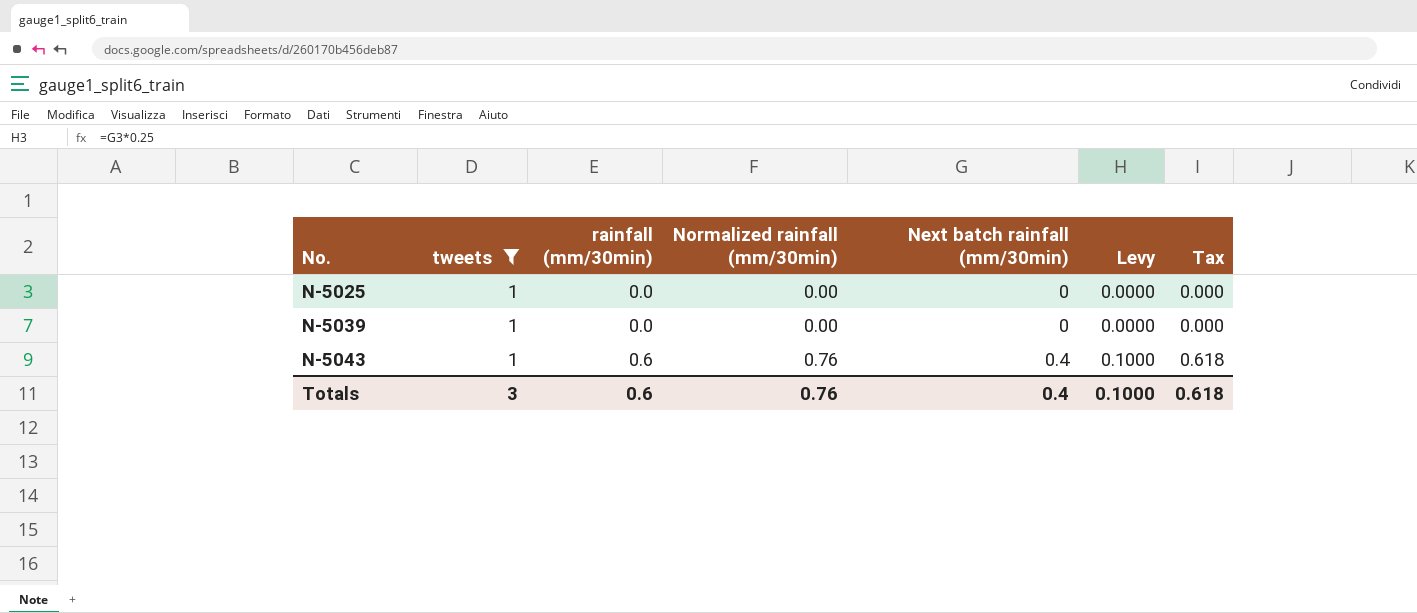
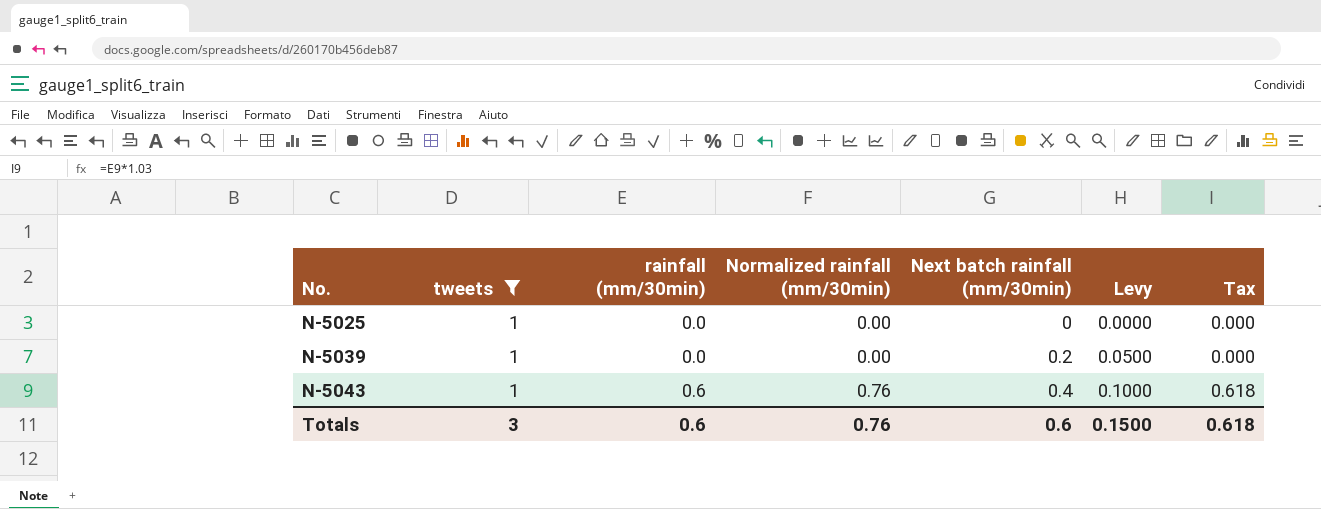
N-5039 | Next batch rainfall (mm/30min): 0 -> 0.2
N-5039 | Levy: 0.0000 -> 0.0500
Totals | Next batch rainfall (mm/30min): 0.4 -> 0.6
Totals | Levy: 0.1000 -> 0.1500

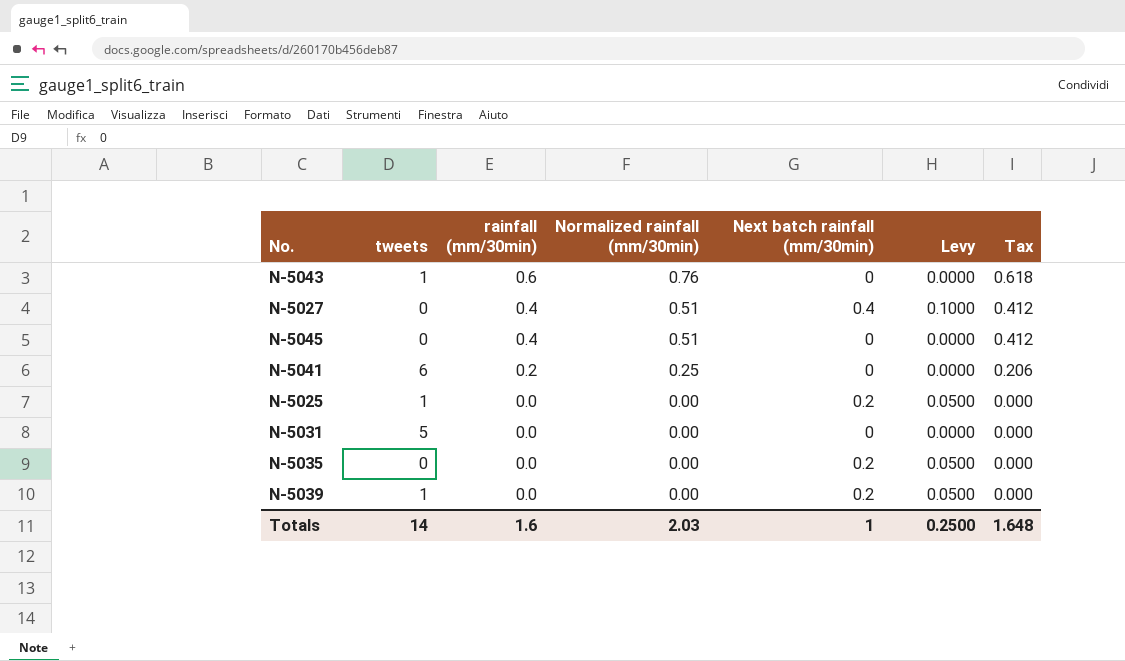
filter: tweets = 1 -> none
row order: No. ascending -> rainfall (mm/30min) descending
N-5043 | Next batch rainfall (mm/30min): 0.4 -> 0
N-5043 | Levy: 0.1000 -> 0.0000
N-5025 | Next batch rainfall (mm/30min): 0 -> 0.2
N-5025 | Levy: 0.0000 -> 0.0500
Totals | tweets: 3 -> 14
Totals | rainfall (mm/30min): 0.6 -> 1.6
Totals | Normalized rainfall (mm/30min): 0.76 -> 2.03
Totals | Next batch rainfall (mm/30min): 0.6 -> 1
Totals | Levy: 0.1500 -> 0.2500
Totals | Tax: 0.618 -> 1.648

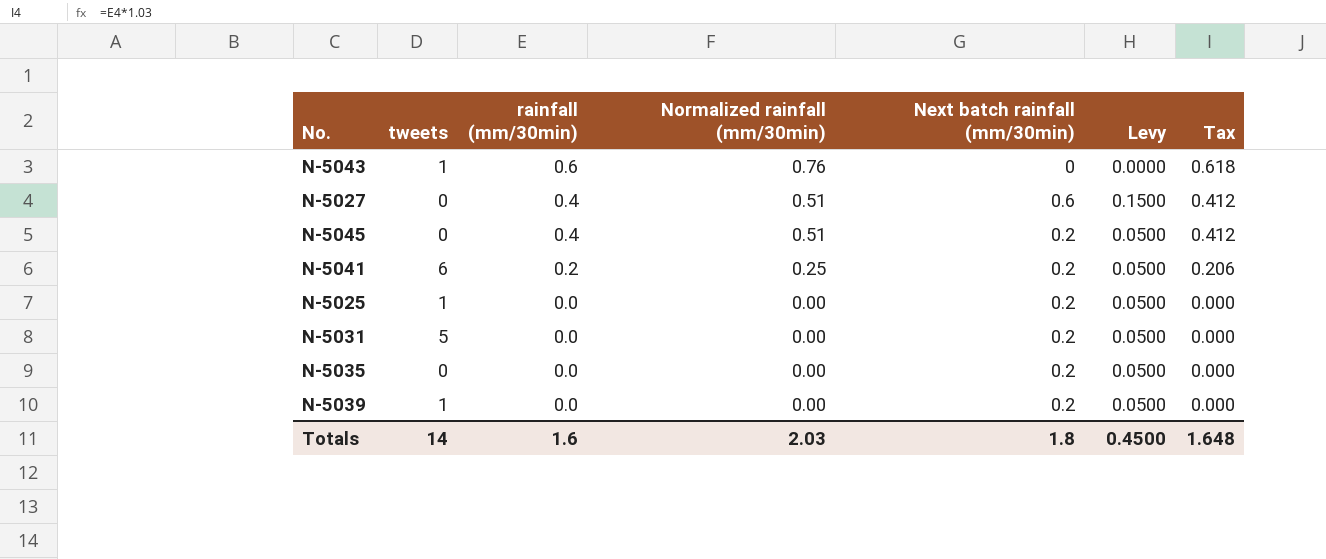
N-5027 | Next batch rainfall (mm/30min): 0.4 -> 0.6
N-5027 | Levy: 0.1000 -> 0.1500
N-5045 | Next batch rainfall (mm/30min): 0 -> 0.2
N-5045 | Levy: 0.0000 -> 0.0500
N-5041 | Next batch rainfall (mm/30min): 0 -> 0.2
N-5041 | Levy: 0.0000 -> 0.0500
N-5031 | Next batch rainfall (mm/30min): 0 -> 0.2
N-5031 | Levy: 0.0000 -> 0.0500
Totals | Next batch rainfall (mm/30min): 1 -> 1.8
Totals | Levy: 0.2500 -> 0.4500

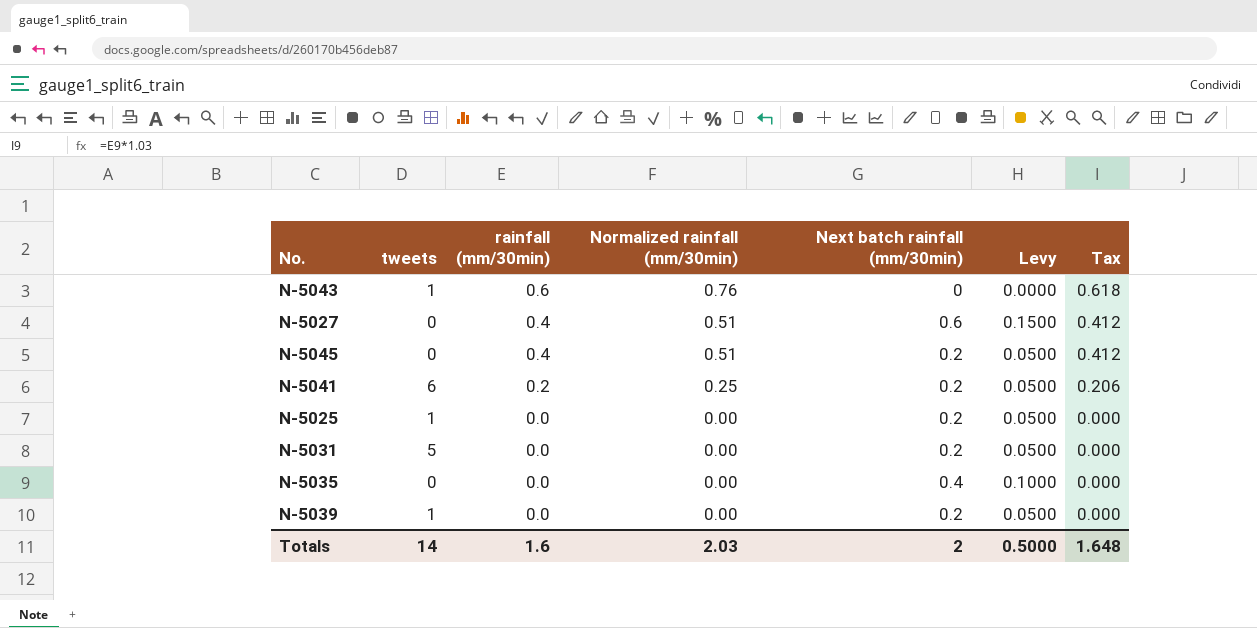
N-5035 | Next batch rainfall (mm/30min): 0.2 -> 0.4
N-5035 | Levy: 0.0500 -> 0.1000
Totals | Next batch rainfall (mm/30min): 1.8 -> 2
Totals | Levy: 0.4500 -> 0.5000

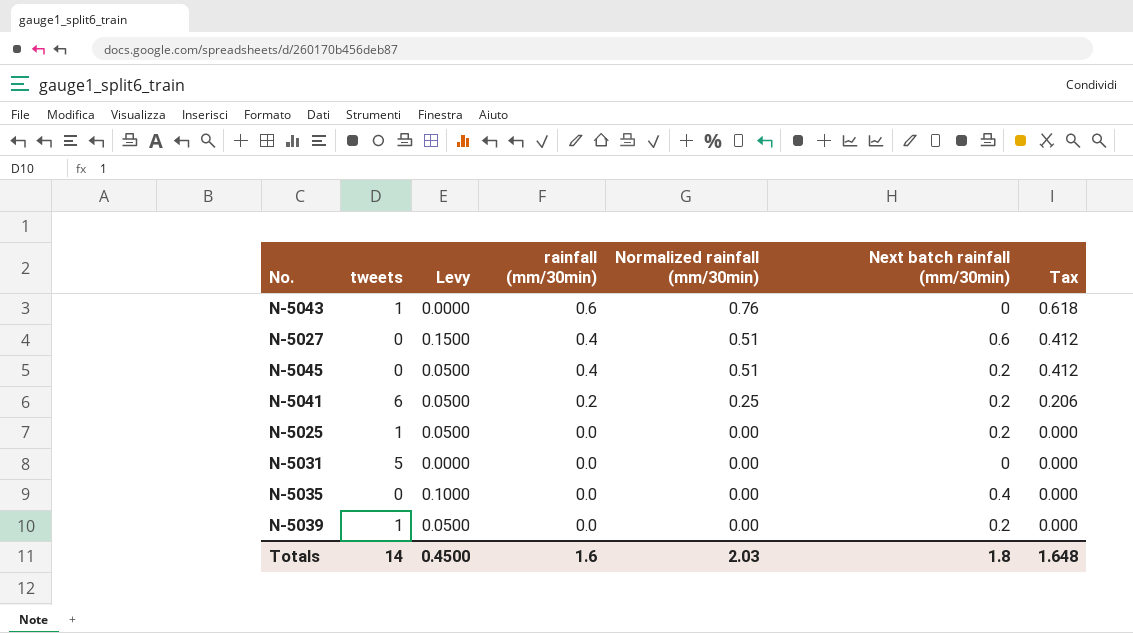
column Levy | position: 6 -> 3
N-5031 | Levy: 0.0500 -> 0.0000
N-5031 | Next batch rainfall (mm/30min): 0.2 -> 0
Totals | Levy: 0.5000 -> 0.4500
Totals | Next batch rainfall (mm/30min): 2 -> 1.8

